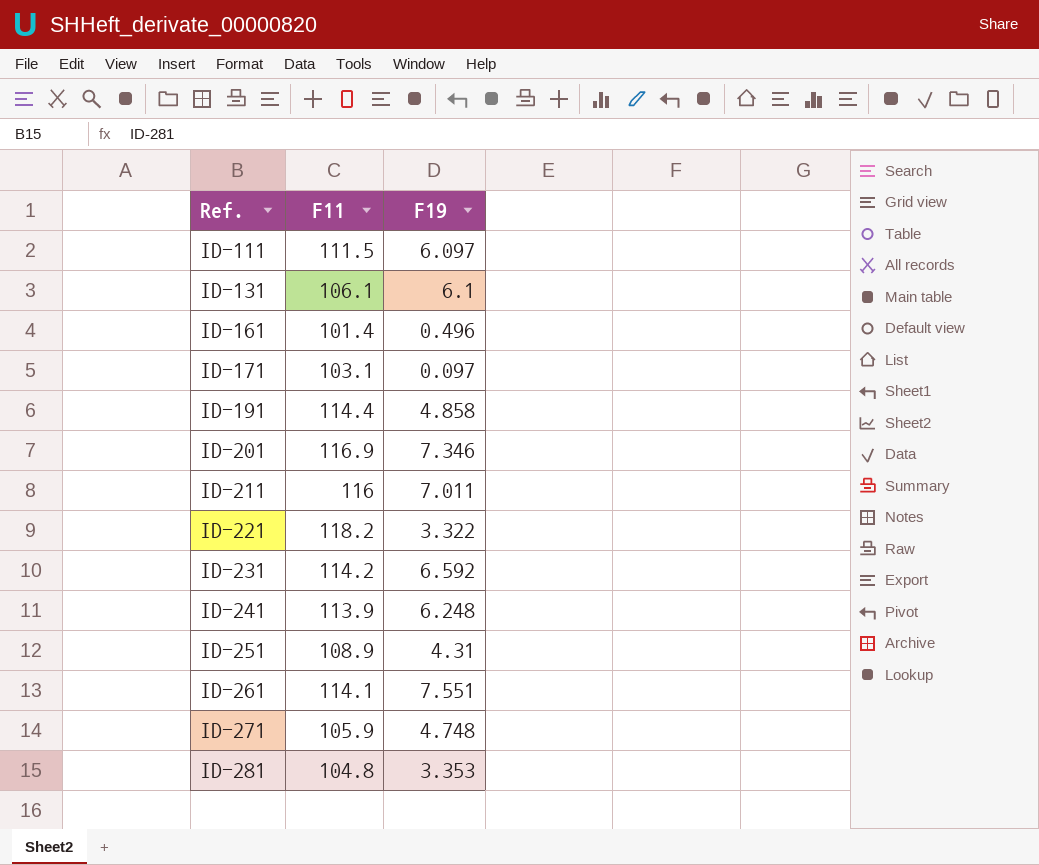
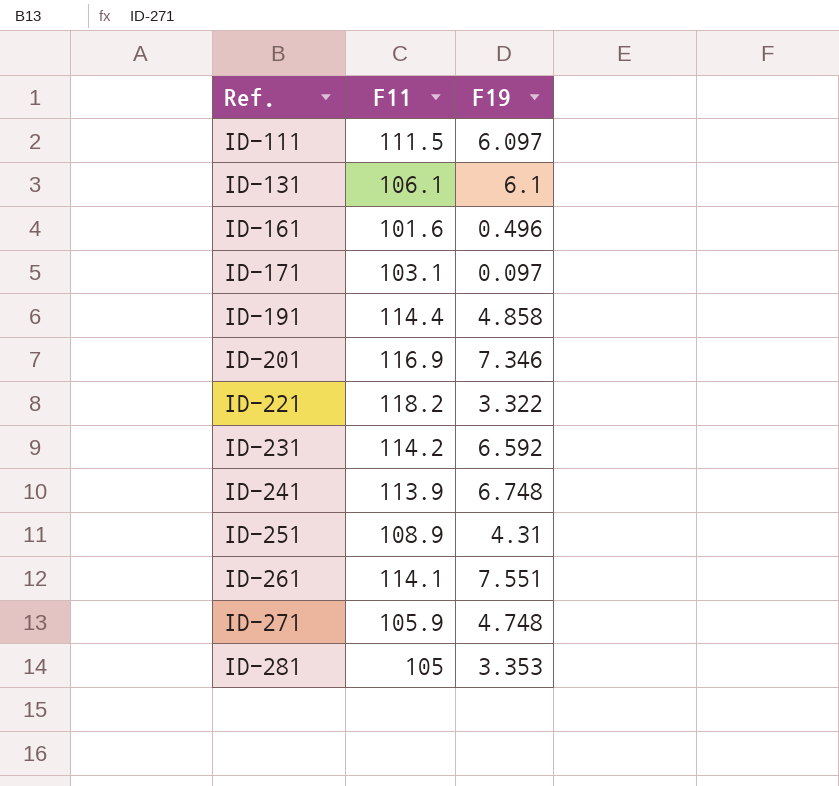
row ID-211: 116 | 7.011 -> none
ID-161 | F11: 101.4 -> 101.6
ID-241 | F19: 6.248 -> 6.748
ID-281 | F11: 104.8 -> 105

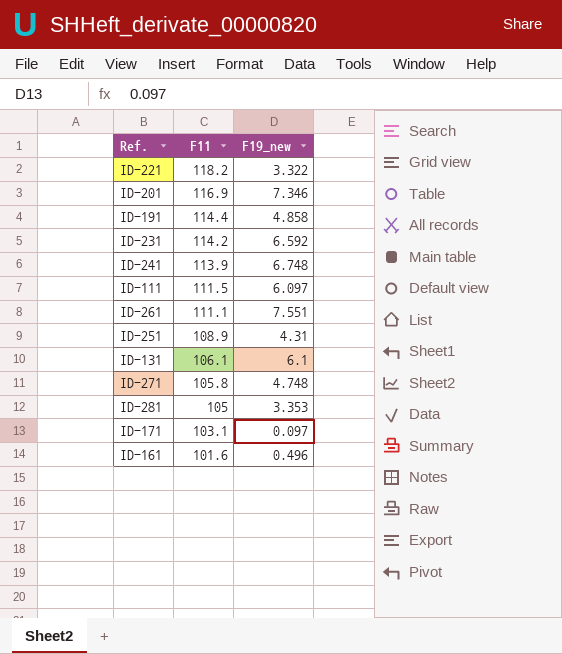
row order: Ref. ascending -> F11 descending
column name: F19 -> F19_new
ID-261 | F11: 114.1 -> 111.1
ID-271 | F11: 105.9 -> 105.8

